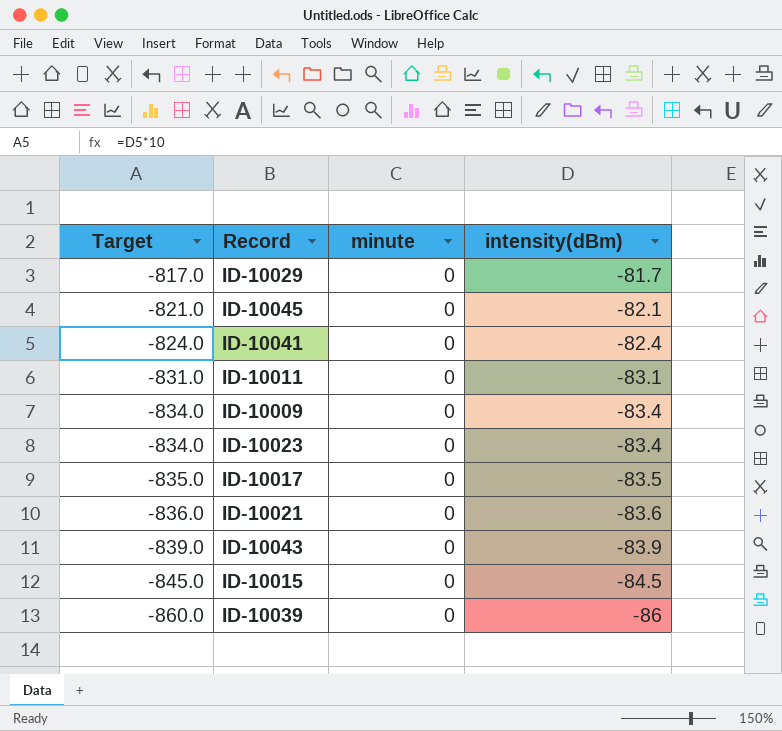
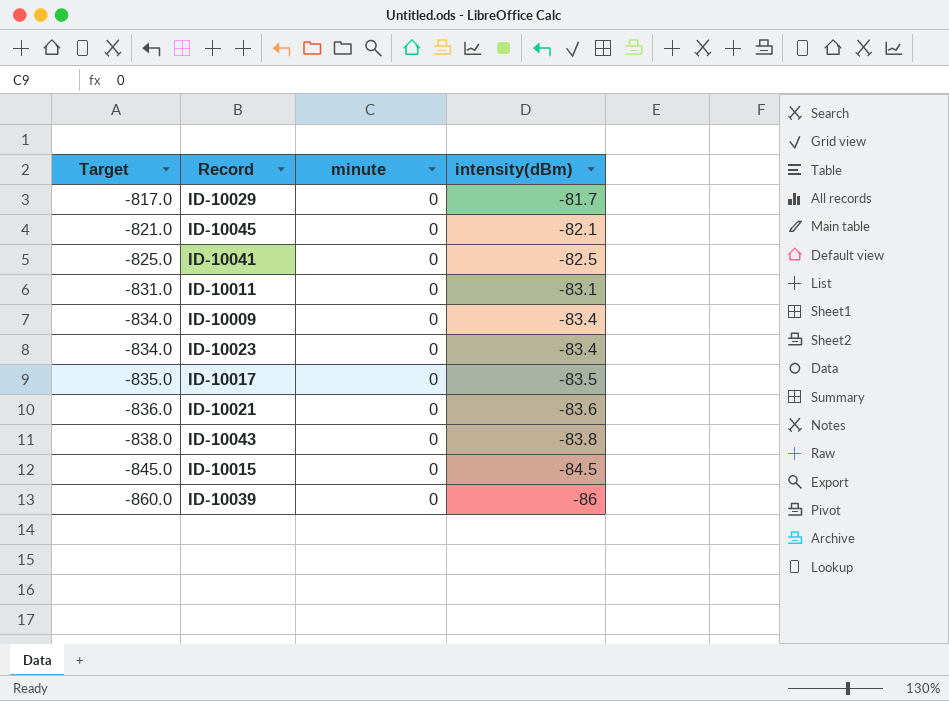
ID-10041 | Target: -824.0 -> -825.0
ID-10041 | intensity(dBm): -82.4 -> -82.5
ID-10043 | Target: -839.0 -> -838.0
ID-10043 | intensity(dBm): -83.9 -> -83.8

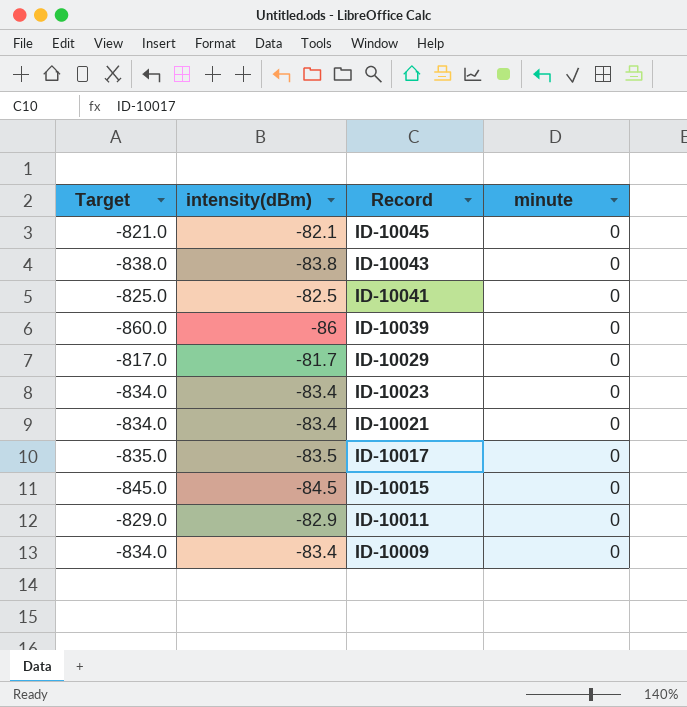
row order: Target descending -> Record descending
column intensity(dBm) | position: 4 -> 2
ID-10021 | Target: -836.0 -> -834.0
ID-10021 | intensity(dBm): -83.6 -> -83.4
ID-10011 | Target: -831.0 -> -829.0
ID-10011 | intensity(dBm): -83.1 -> -82.9

